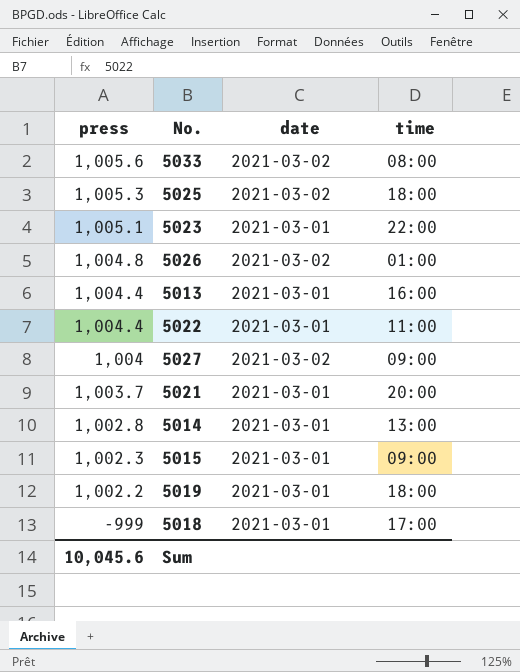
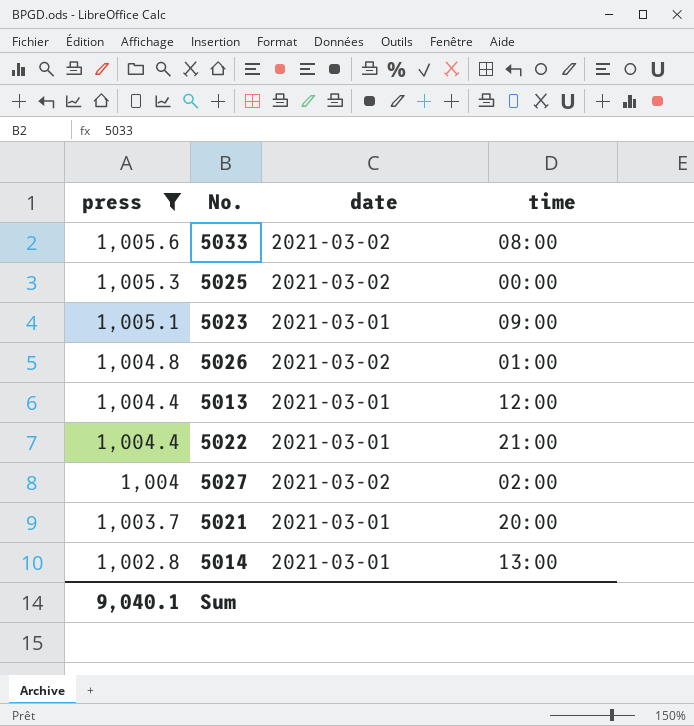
filter: none -> press >= 1,002.8
5025 | time: 18:00 -> 00:00
5023 | time: 22:00 -> 09:00
5013 | time: 16:00 -> 12:00
5022 | time: 11:00 -> 21:00
5027 | time: 09:00 -> 02:00
Sum | press: 10,045.6 -> 9,040.1

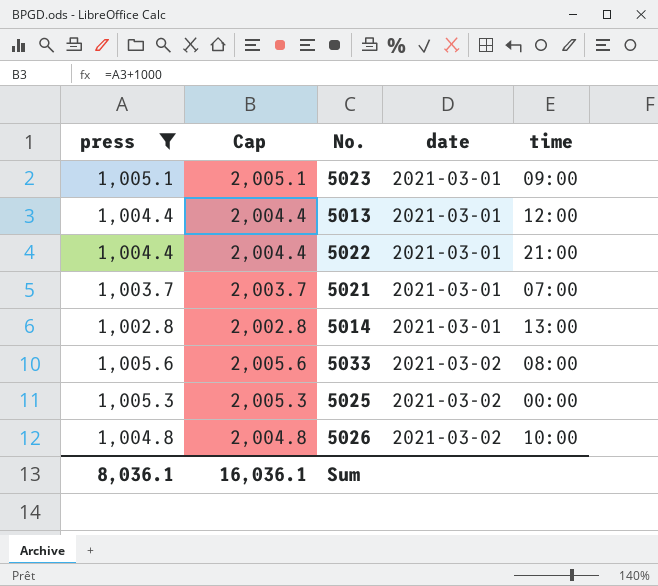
row order: press descending -> date ascending
column Cap | formula: none -> [press] + 1000
row 5027: 1,004 | 2021-03-02 | 02:00 -> none
5021 | time: 20:00 -> 07:00
5026 | time: 01:00 -> 10:00
Sum | press: 9,040.1 -> 8,036.1

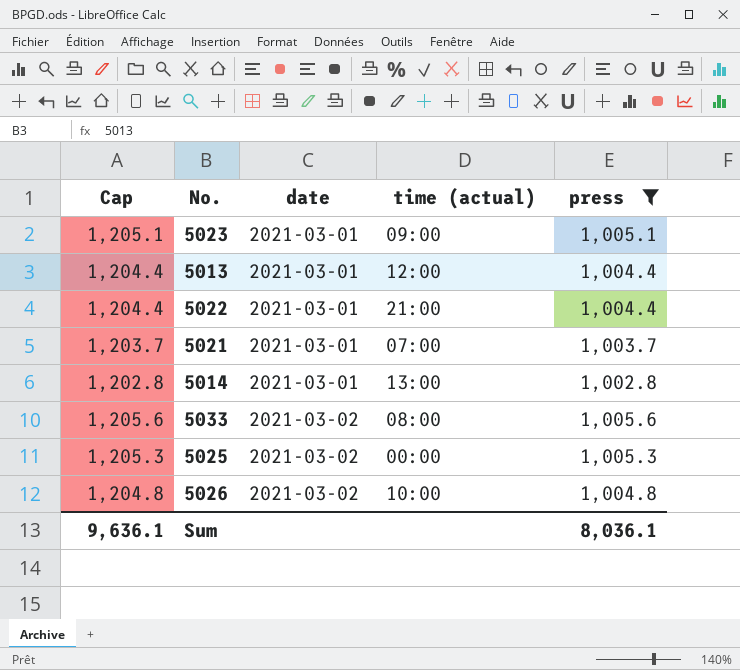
column Cap | formula: [press] + 1000 -> [press] + 200
column name: time -> time (actual)
column press | position: 1 -> 5
Sum | Cap: 16,036.1 -> 9,636.1

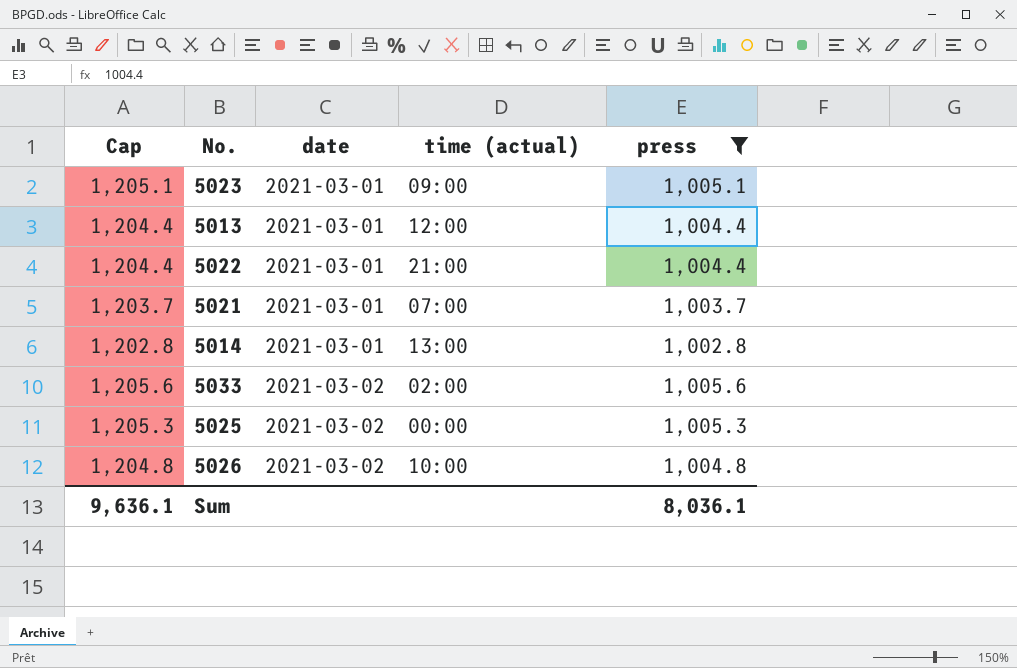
5033 | time (actual): 08:00 -> 02:00

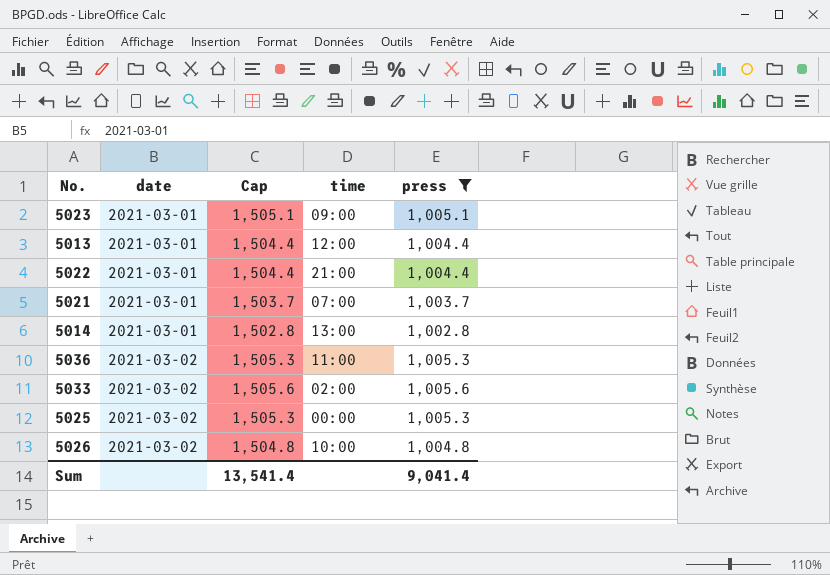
column Cap | formula: [press] + 200 -> [press] + 500
column Cap | position: 1 -> 3
column name: time (actual) -> time
row 5036: none -> 2021-03-02 | 1,505.3 | 11:00 | 1,005.3
Sum | Cap: 9,636.1 -> 13,541.4
Sum | press: 8,036.1 -> 9,041.4

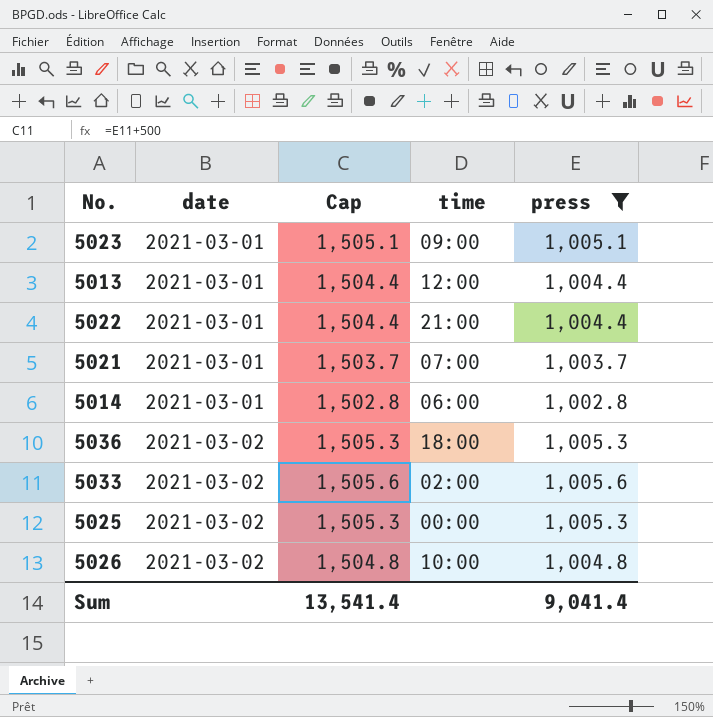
5014 | time: 13:00 -> 06:00
5036 | time: 11:00 -> 18:00

